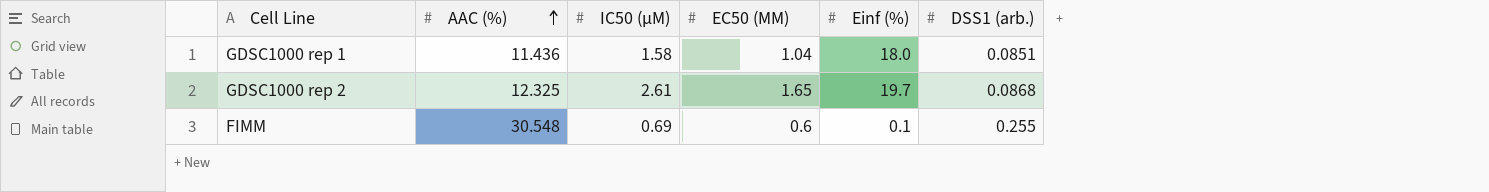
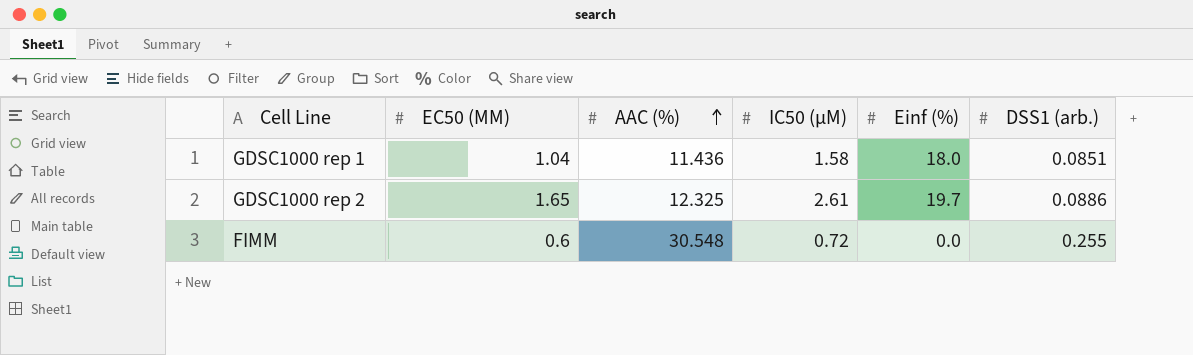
column EC50 (ΜM) | position: 4 -> 2
GDSC1000 rep 2 | DSS1 (arb.): 0.0868 -> 0.0886
FIMM | IC50 (µM): 0.69 -> 0.72
FIMM | Einf (%): 0.1 -> 0.0

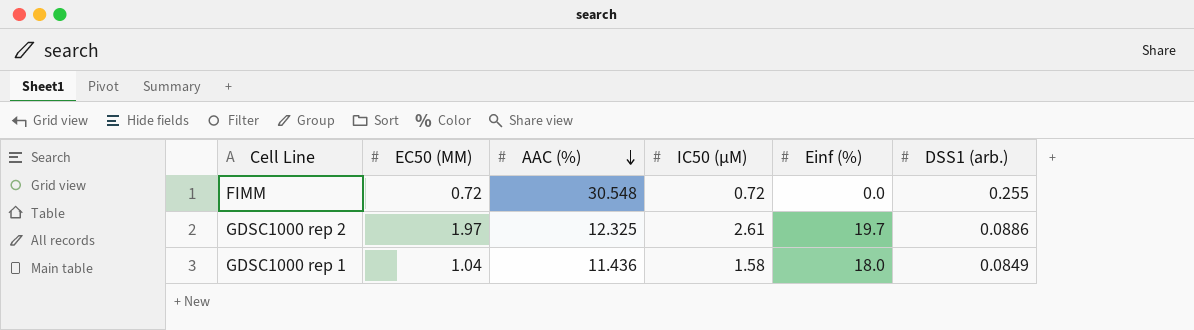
row order: AAC (%) ascending -> AAC (%) descending
FIMM | EC50 (ΜM): 0.6 -> 0.72
GDSC1000 rep 2 | EC50 (ΜM): 1.65 -> 1.97
GDSC1000 rep 1 | DSS1 (arb.): 0.0851 -> 0.0849

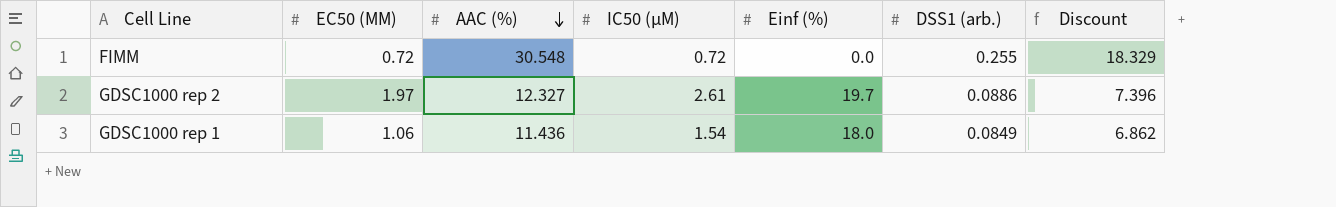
column Discount | formula: none -> [AAC (%)] * 0.6
GDSC1000 rep 2 | AAC (%): 12.325 -> 12.327
GDSC1000 rep 1 | EC50 (ΜM): 1.04 -> 1.06
GDSC1000 rep 1 | IC50 (µM): 1.58 -> 1.54

